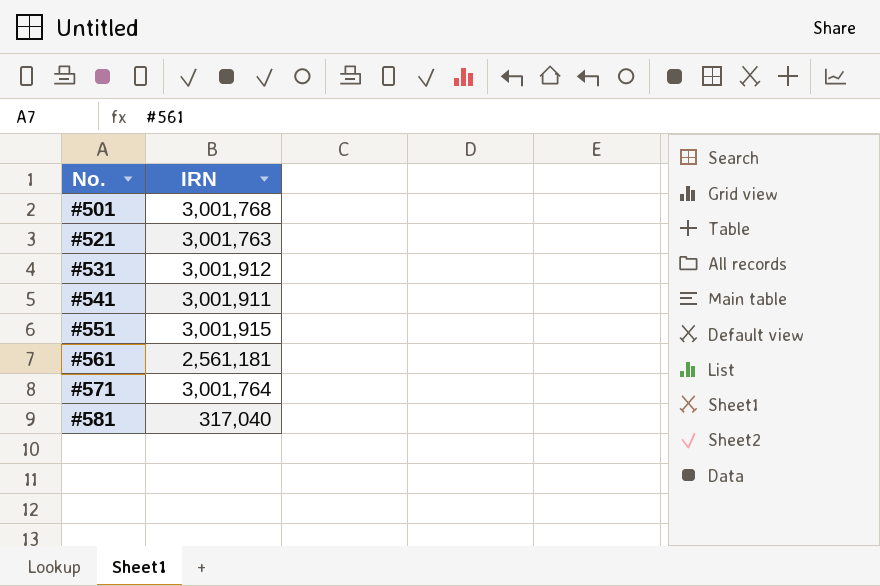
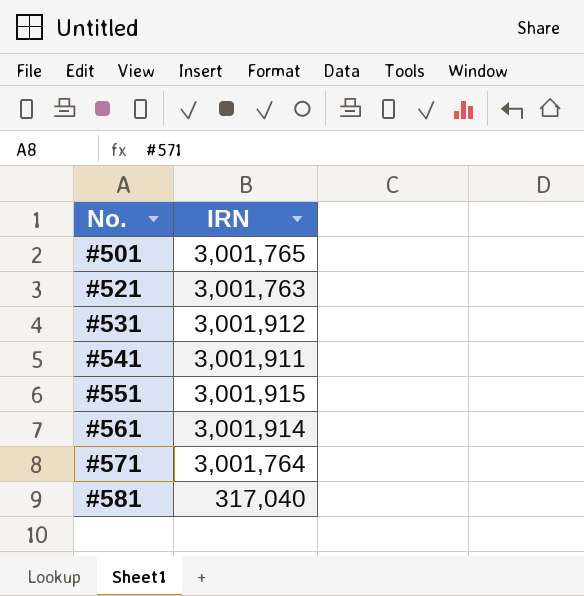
#501 | IRN: 3,001,768 -> 3,001,765
#561 | IRN: 2,561,181 -> 3,001,914

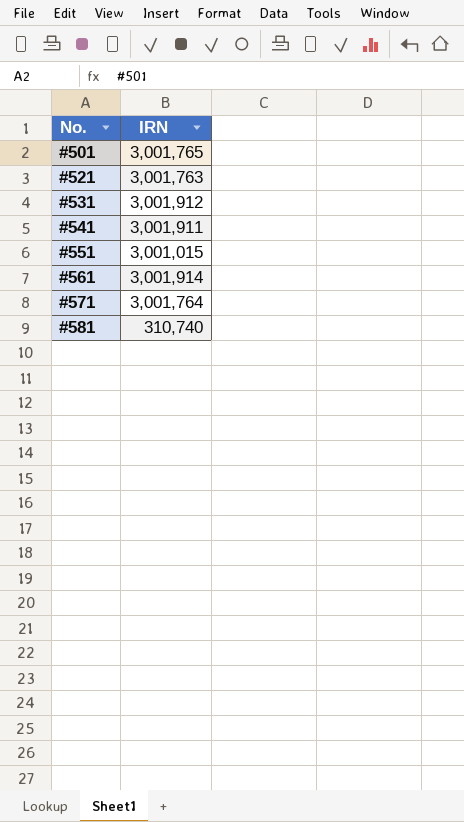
#551 | IRN: 3,001,915 -> 3,001,015
#581 | IRN: 317,040 -> 310,740

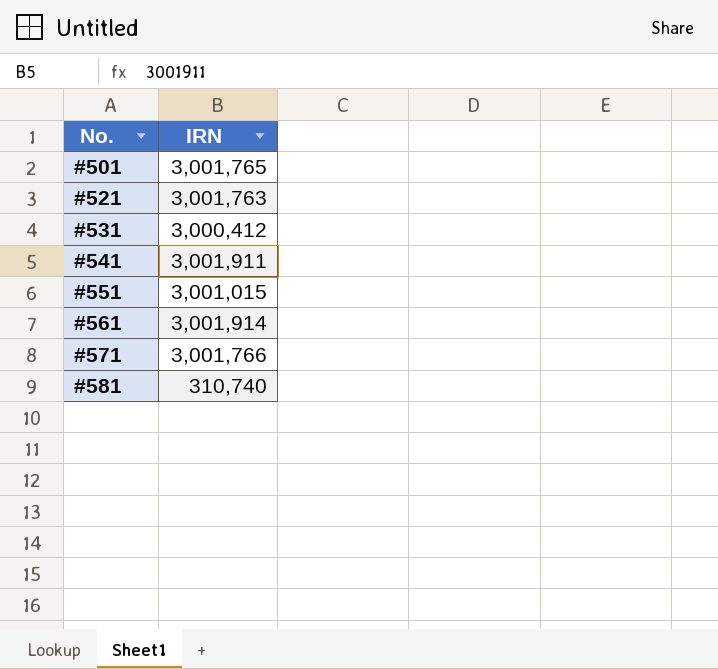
#531 | IRN: 3,001,912 -> 3,000,412
#571 | IRN: 3,001,764 -> 3,001,766

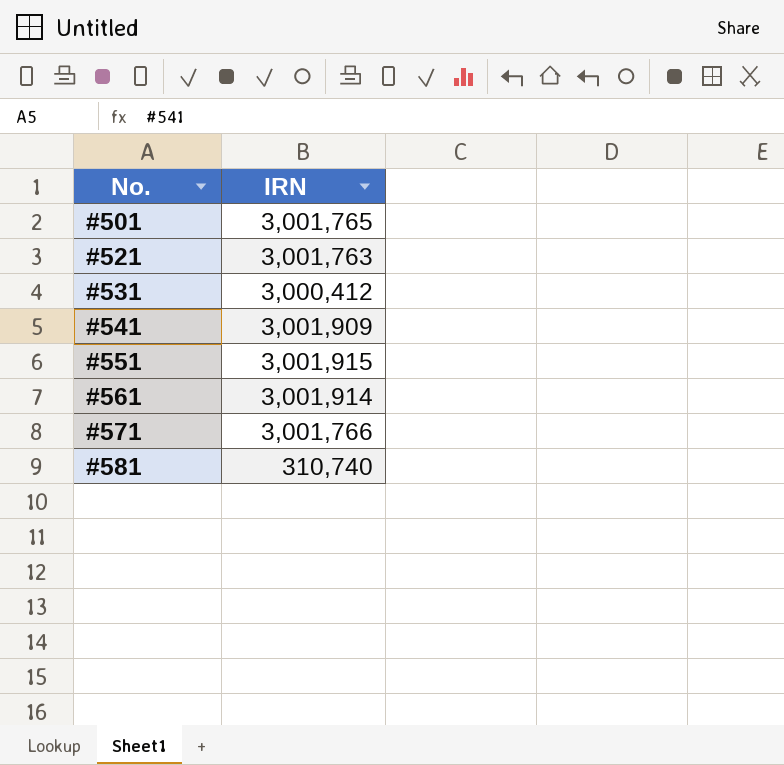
#541 | IRN: 3,001,911 -> 3,001,909
#551 | IRN: 3,001,015 -> 3,001,915

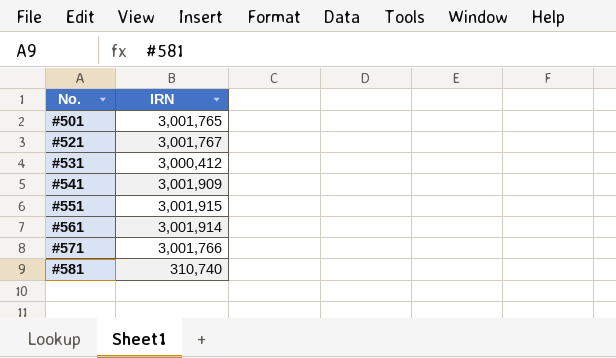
#521 | IRN: 3,001,763 -> 3,001,767

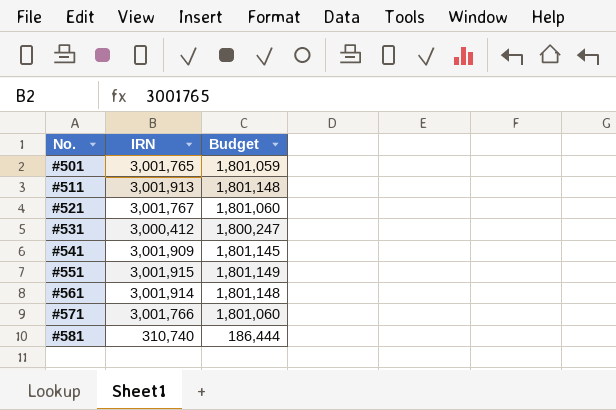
column Budget | formula: none -> [IRN] * 0.6
row #511: none -> 3,001,913 | 1,801,148

